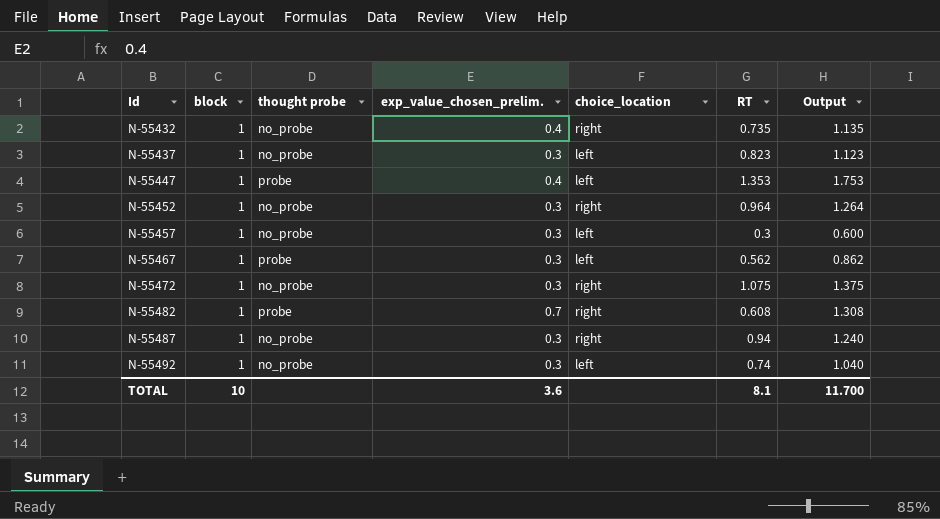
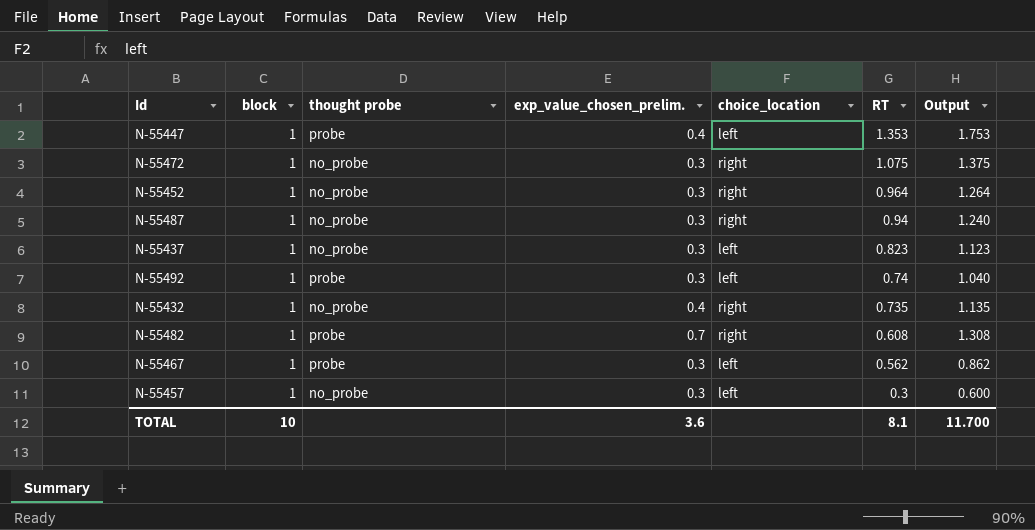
row order: Id ascending -> RT descending
N-55492 | thought probe: no_probe -> probe

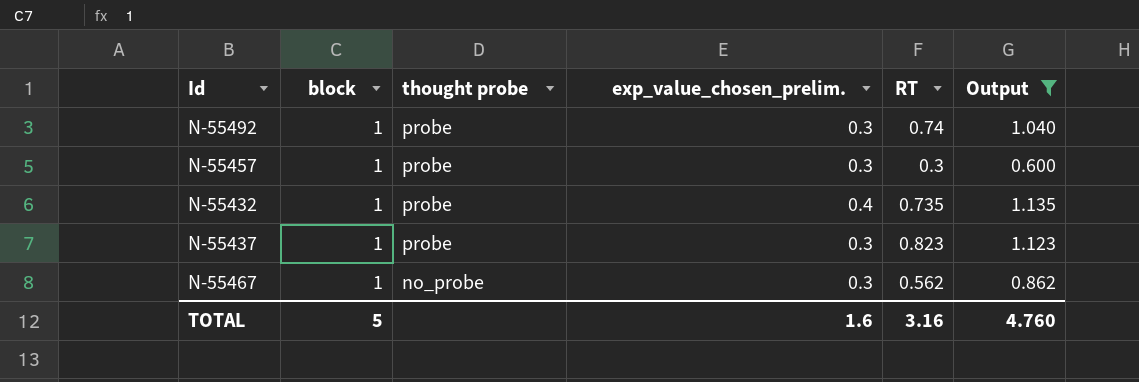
filter: none -> Output <= 1.135
row order: RT descending -> thought probe descending
column choice_location | position: 5 -> none
N-55457 | thought probe: no_probe -> probe
N-55432 | thought probe: no_probe -> probe
N-55437 | thought probe: no_probe -> probe
N-55467 | thought probe: probe -> no_probe
TOTAL | block: 10 -> 5
TOTAL | exp_value_chosen_prelim.: 3.6 -> 1.6
TOTAL | RT: 8.1 -> 3.16
TOTAL | Output: 11.700 -> 4.760

